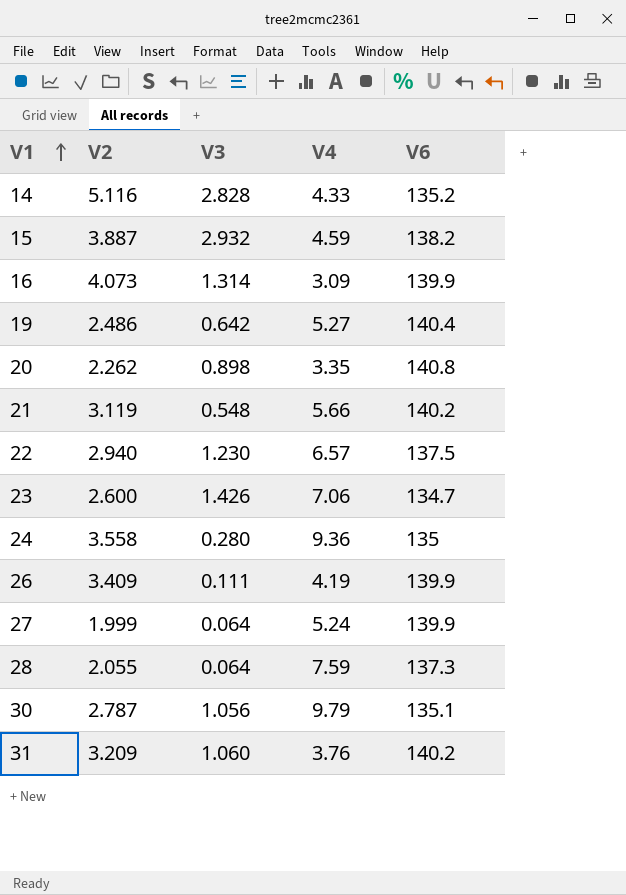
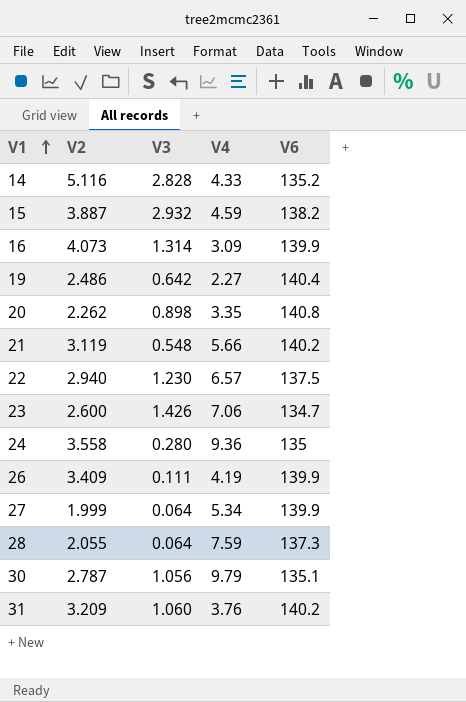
19 | V4: 5.27 -> 2.27
27 | V4: 5.24 -> 5.34

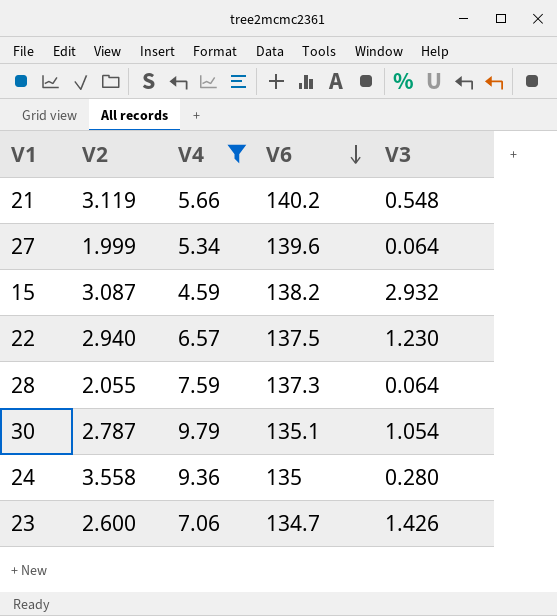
filter: none -> V4 >= 4.59
row order: V1 ascending -> V6 descending
column V3 | position: 3 -> 5
27 | V6: 139.9 -> 139.6
15 | V2: 3.887 -> 3.087
30 | V3: 1.056 -> 1.054

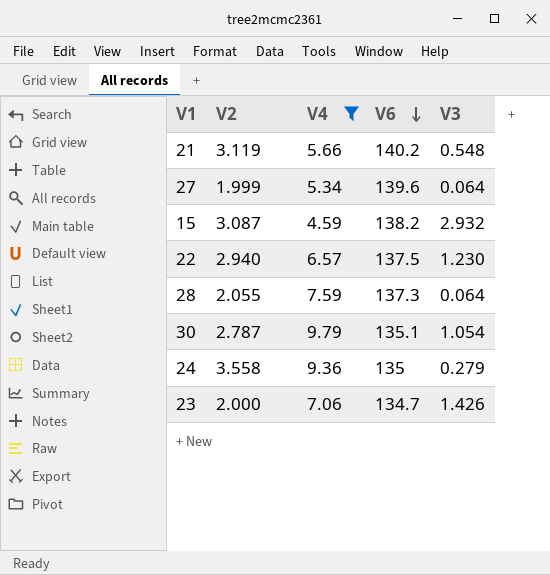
24 | V3: 0.280 -> 0.279
23 | V2: 2.600 -> 2.000

